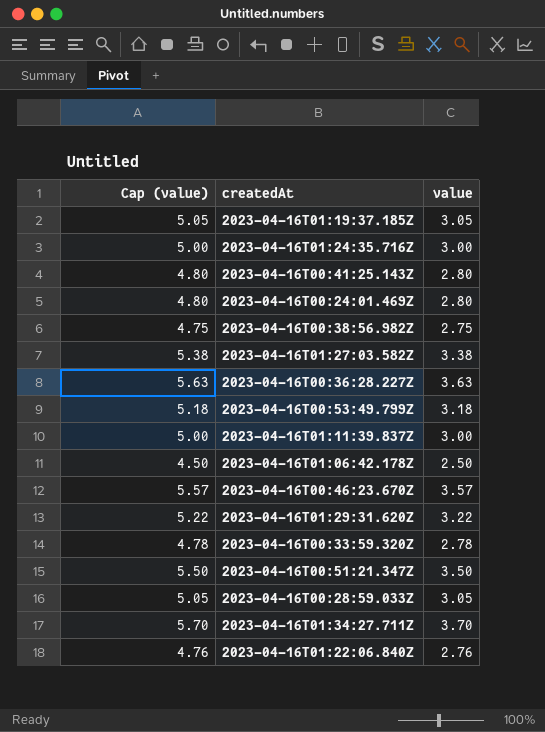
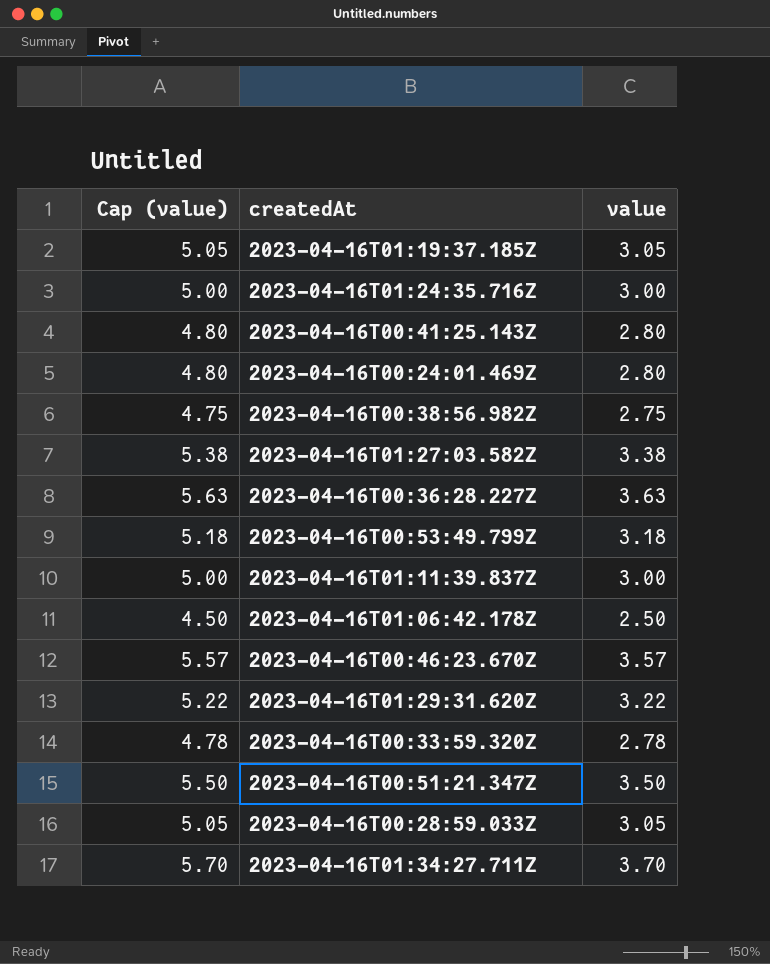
row 2023-04-16T01:22:06.840Z: 4.76 | 2.76 -> none

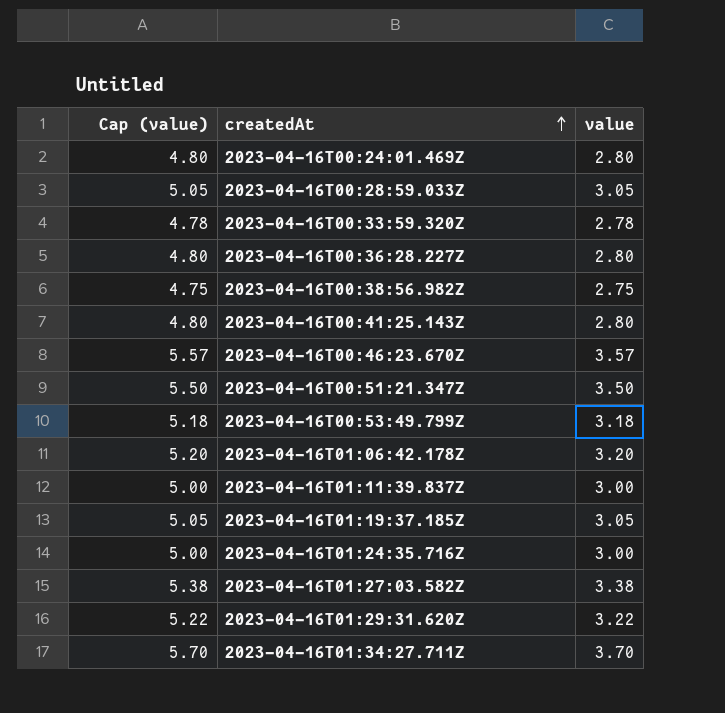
row order: none -> createdAt ascending
2023-04-16T00:36:28.227Z | Cap (value): 5.63 -> 4.80
2023-04-16T00:36:28.227Z | value: 3.63 -> 2.80
2023-04-16T01:06:42.178Z | Cap (value): 4.50 -> 5.20
2023-04-16T01:06:42.178Z | value: 2.50 -> 3.20

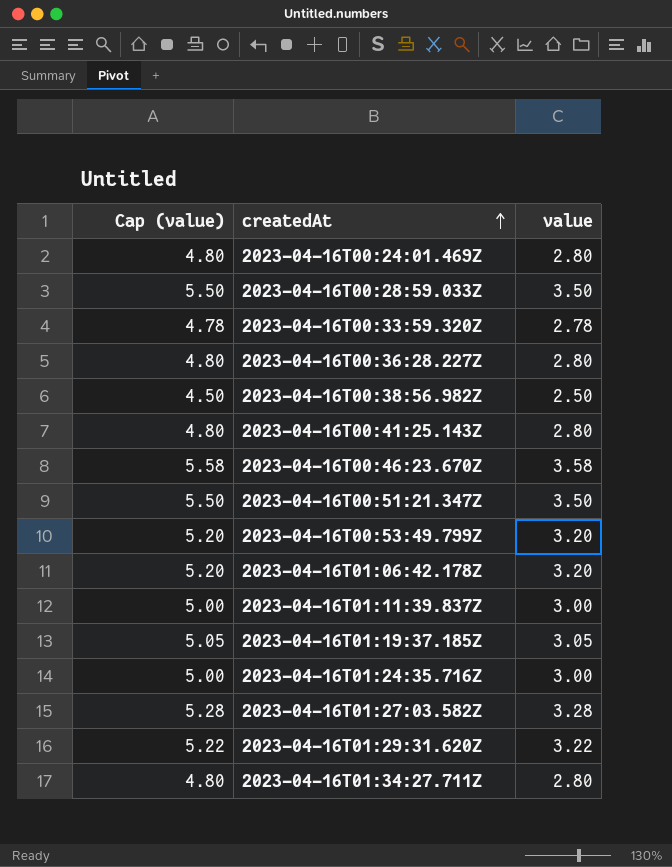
2023-04-16T00:28:59.033Z | Cap (value): 5.05 -> 5.50
2023-04-16T00:28:59.033Z | value: 3.05 -> 3.50
2023-04-16T00:38:56.982Z | Cap (value): 4.75 -> 4.50
2023-04-16T00:38:56.982Z | value: 2.75 -> 2.50
2023-04-16T00:46:23.670Z | Cap (value): 5.57 -> 5.58
2023-04-16T00:46:23.670Z | value: 3.57 -> 3.58
2023-04-16T00:53:49.799Z | Cap (value): 5.18 -> 5.20
2023-04-16T00:53:49.799Z | value: 3.18 -> 3.20
2023-04-16T01:27:03.582Z | Cap (value): 5.38 -> 5.28
2023-04-16T01:27:03.582Z | value: 3.38 -> 3.28
2023-04-16T01:34:27.711Z | Cap (value): 5.70 -> 4.80
2023-04-16T01:34:27.711Z | value: 3.70 -> 2.80

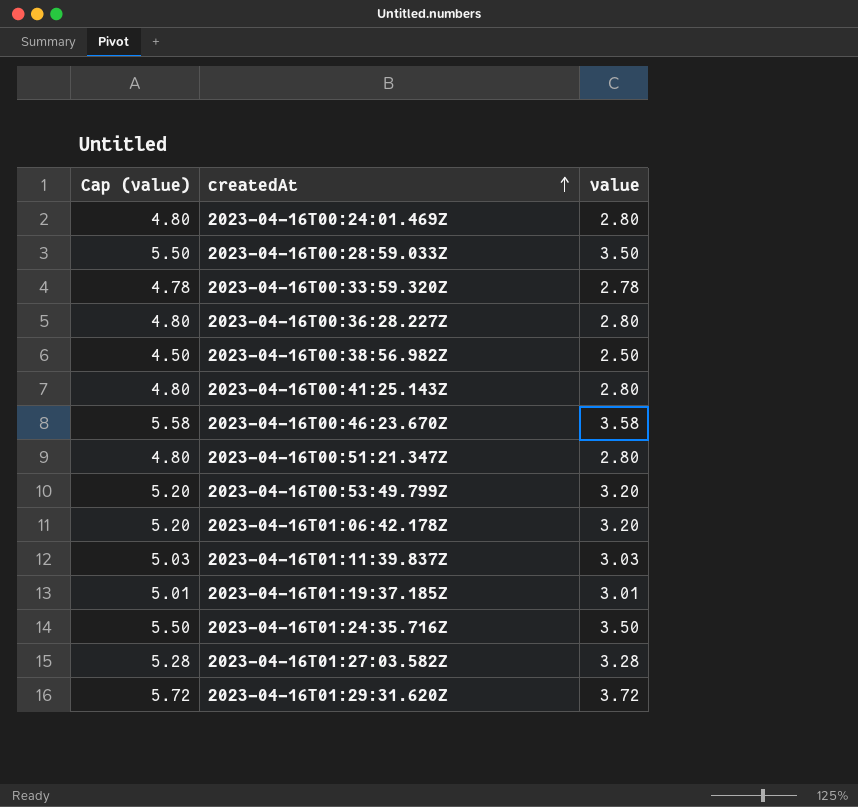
row 2023-04-16T01:34:27.711Z: 4.80 | 2.80 -> none
2023-04-16T00:51:21.347Z | Cap (value): 5.50 -> 4.80
2023-04-16T00:51:21.347Z | value: 3.50 -> 2.80
2023-04-16T01:11:39.837Z | Cap (value): 5.00 -> 5.03
2023-04-16T01:11:39.837Z | value: 3.00 -> 3.03
2023-04-16T01:19:37.185Z | Cap (value): 5.05 -> 5.01
2023-04-16T01:19:37.185Z | value: 3.05 -> 3.01
2023-04-16T01:24:35.716Z | Cap (value): 5.00 -> 5.50
2023-04-16T01:24:35.716Z | value: 3.00 -> 3.50
2023-04-16T01:29:31.620Z | Cap (value): 5.22 -> 5.72
2023-04-16T01:29:31.620Z | value: 3.22 -> 3.72

